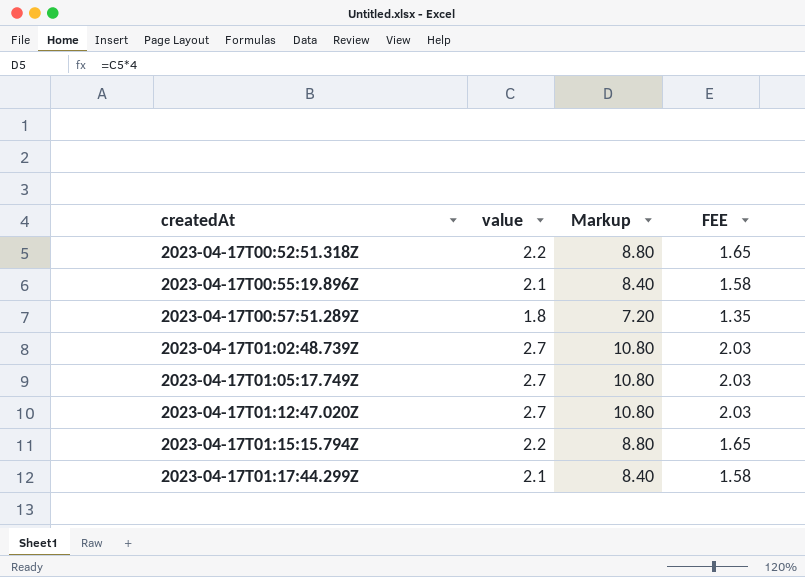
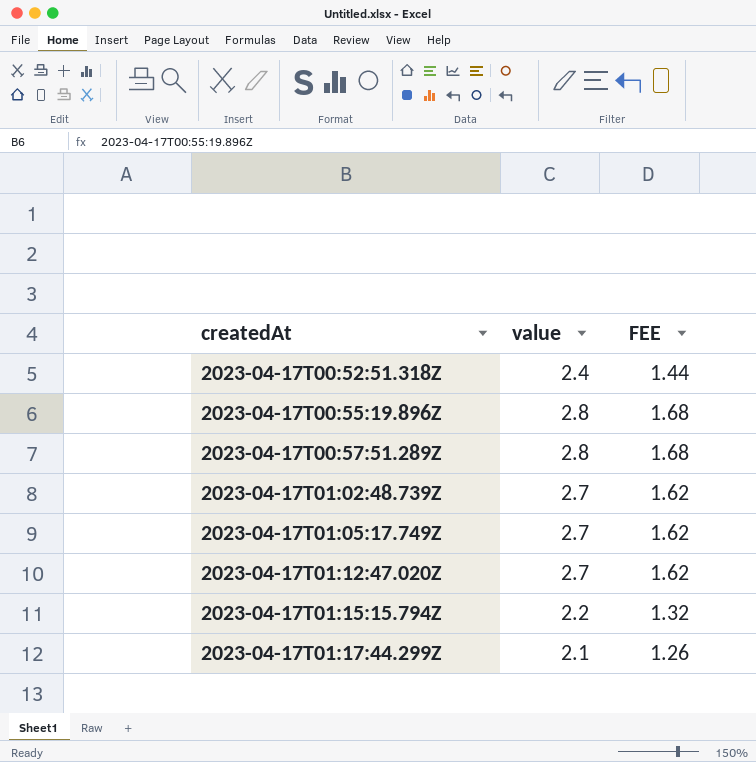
column Markup | formula: [value] * 4 -> none
column FEE | formula: [value] * 0.75 -> [value] * 0.6
2023-04-17T00:52:51.318Z | value: 2.2 -> 2.4
2023-04-17T00:55:19.896Z | value: 2.1 -> 2.8
2023-04-17T00:57:51.289Z | value: 1.8 -> 2.8

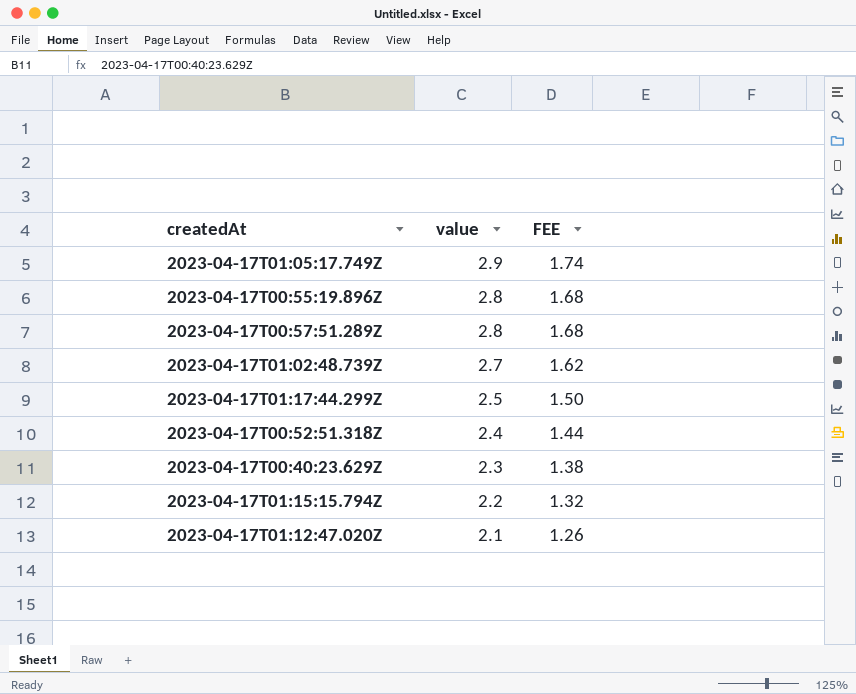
row order: createdAt ascending -> value descending
2023-04-17T01:05:17.749Z | value: 2.7 -> 2.9
2023-04-17T01:05:17.749Z | FEE: 1.62 -> 1.74
2023-04-17T01:17:44.299Z | value: 2.1 -> 2.5
2023-04-17T01:17:44.299Z | FEE: 1.26 -> 1.50
row 2023-04-17T00:40:23.629Z: none -> 2.3 | 1.38
2023-04-17T01:12:47.020Z | value: 2.7 -> 2.1
2023-04-17T01:12:47.020Z | FEE: 1.62 -> 1.26

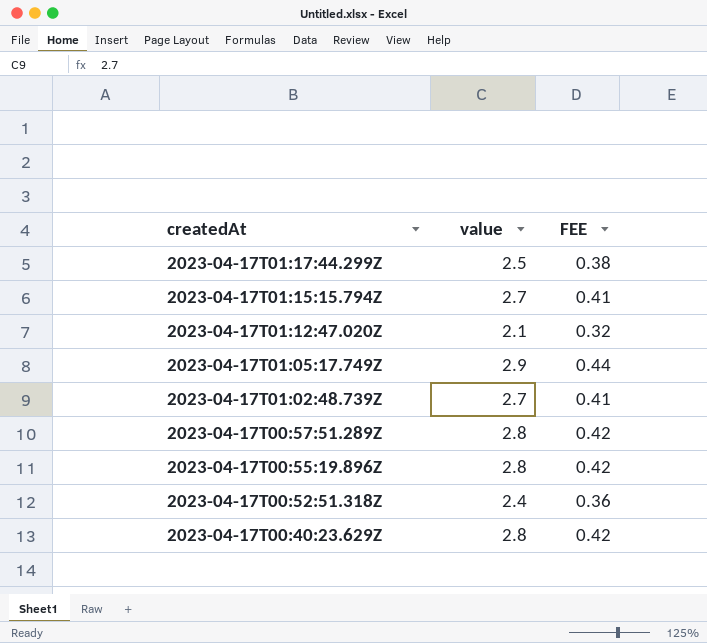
row order: value descending -> createdAt descending
column FEE | formula: [value] * 0.6 -> [value] * 0.15
2023-04-17T01:15:15.794Z | value: 2.2 -> 2.7
2023-04-17T00:40:23.629Z | value: 2.3 -> 2.8

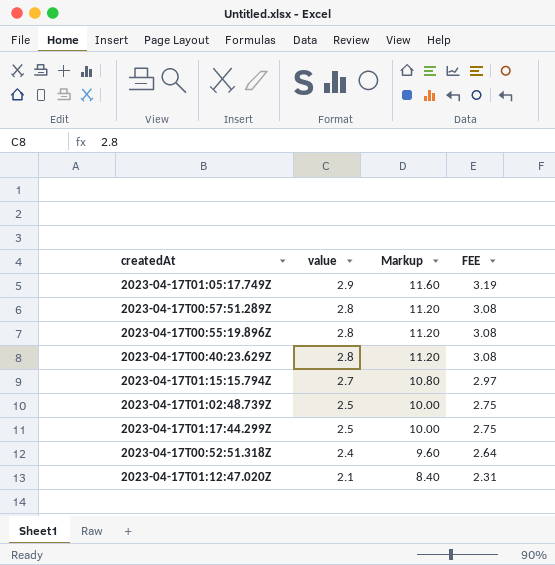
row order: createdAt descending -> value descending
column Markup | formula: none -> [value] * 4
column FEE | formula: [value] * 0.15 -> [value] * 1.1
2023-04-17T01:02:48.739Z | value: 2.7 -> 2.5

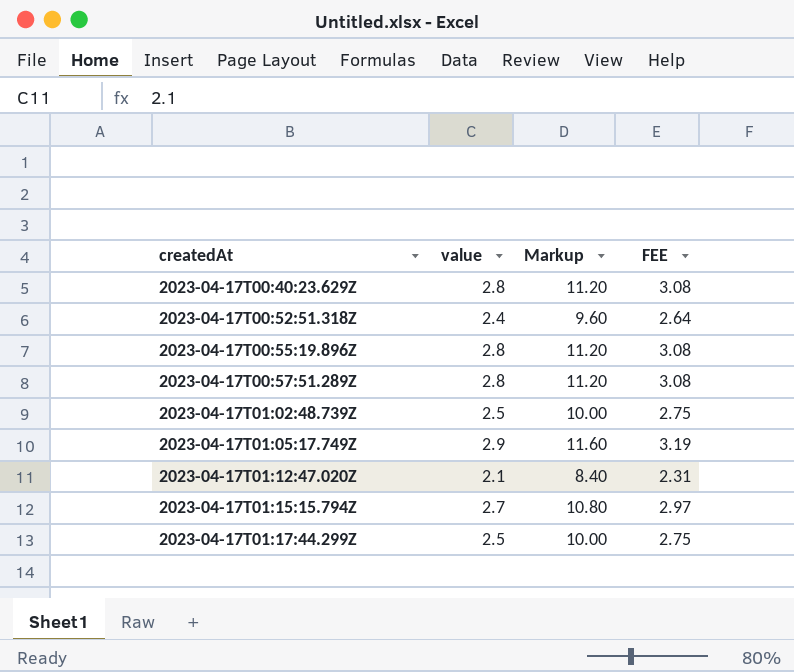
row order: value descending -> createdAt ascending

